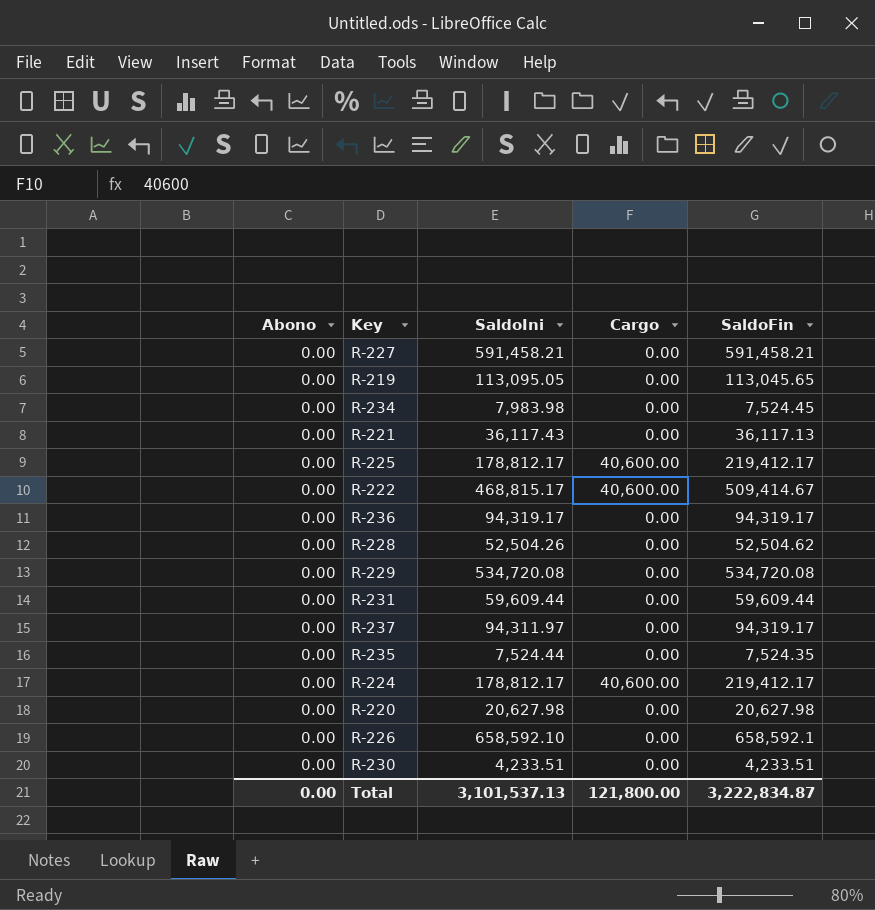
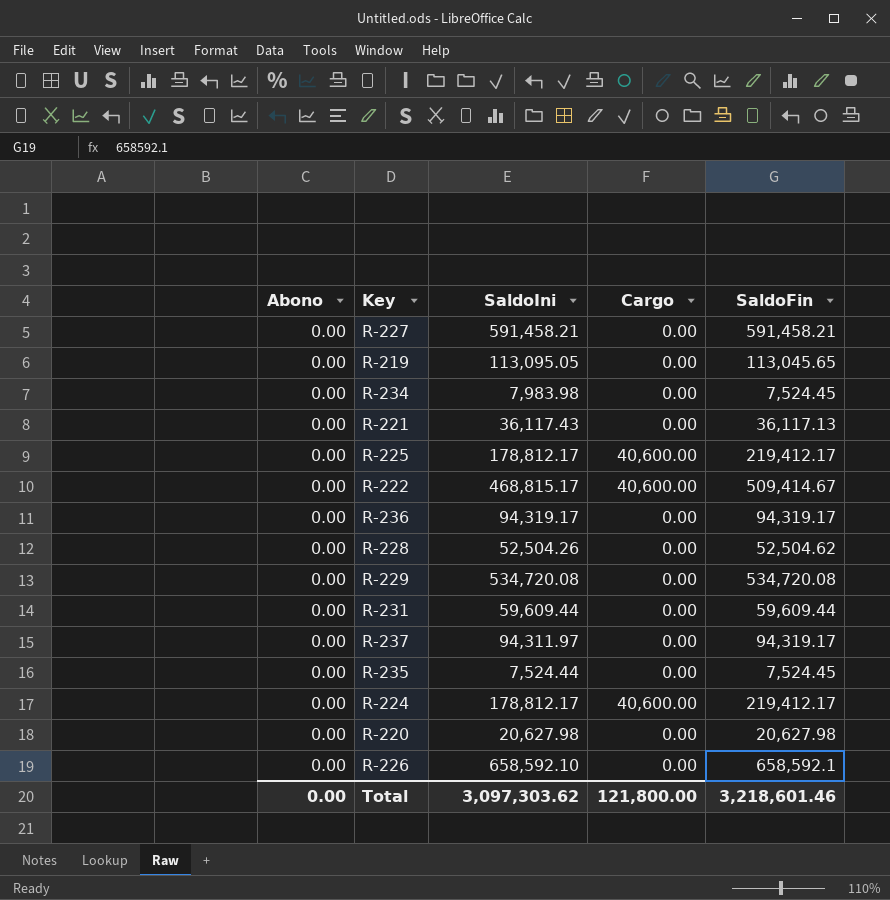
row R-230: 0.00 | 4,233.51 | 0.00 | 4,233.51 -> none
R-235 | SaldoFin: 7,524.35 -> 7,524.45
Total | SaldoIni: 3,101,537.13 -> 3,097,303.62
Total | SaldoFin: 3,222,834.87 -> 3,218,601.46

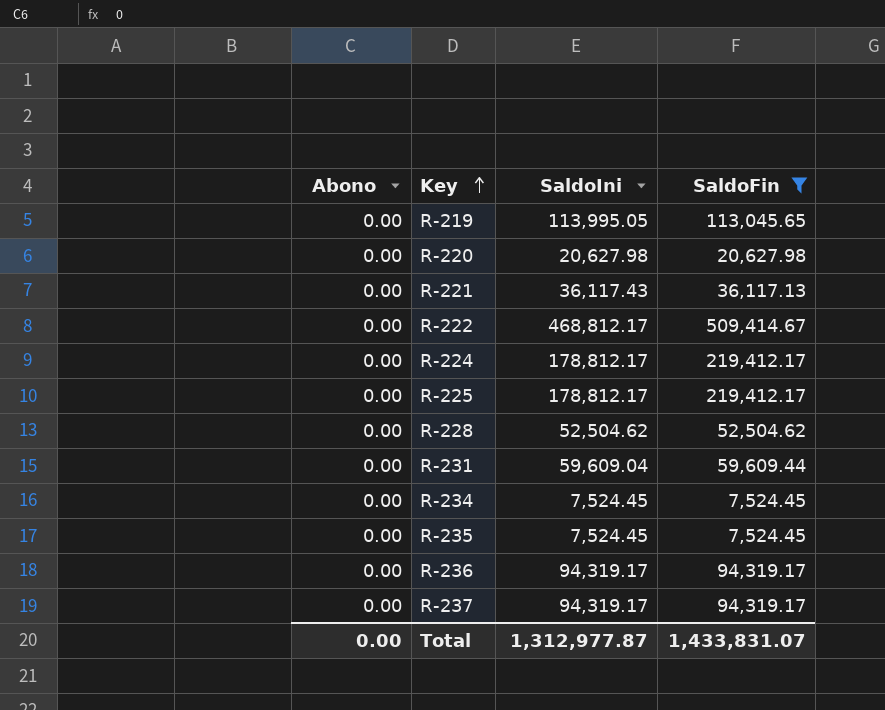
filter: none -> SaldoFin <= 509,414.67
row order: none -> Key ascending
column Cargo | position: 4 -> none
R-219 | SaldoIni: 113,095.05 -> 113,995.05
R-222 | SaldoIni: 468,815.17 -> 468,812.17
R-228 | SaldoIni: 52,504.26 -> 52,504.62
R-231 | SaldoIni: 59,609.44 -> 59,609.04
R-234 | SaldoIni: 7,983.98 -> 7,524.45
R-235 | SaldoIni: 7,524.44 -> 7,524.45
R-237 | SaldoIni: 94,311.97 -> 94,319.17
Total | SaldoIni: 3,097,303.62 -> 1,312,977.87
Total | SaldoFin: 3,218,601.46 -> 1,433,831.07

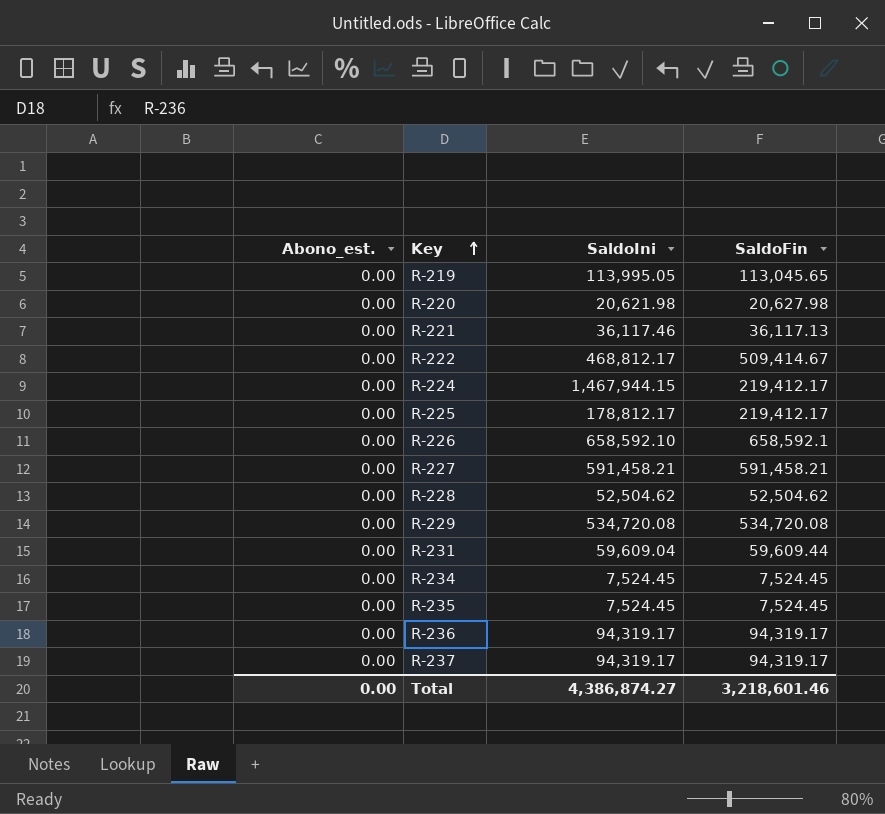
filter: SaldoFin <= 509,414.67 -> none
column name: Abono -> Abono_est.
R-220 | SaldoIni: 20,627.98 -> 20,621.98
R-221 | SaldoIni: 36,117.43 -> 36,117.46
R-224 | SaldoIni: 178,812.17 -> 1,467,944.15
Total | SaldoIni: 1,312,977.87 -> 4,386,874.27
Total | SaldoFin: 1,433,831.07 -> 3,218,601.46

